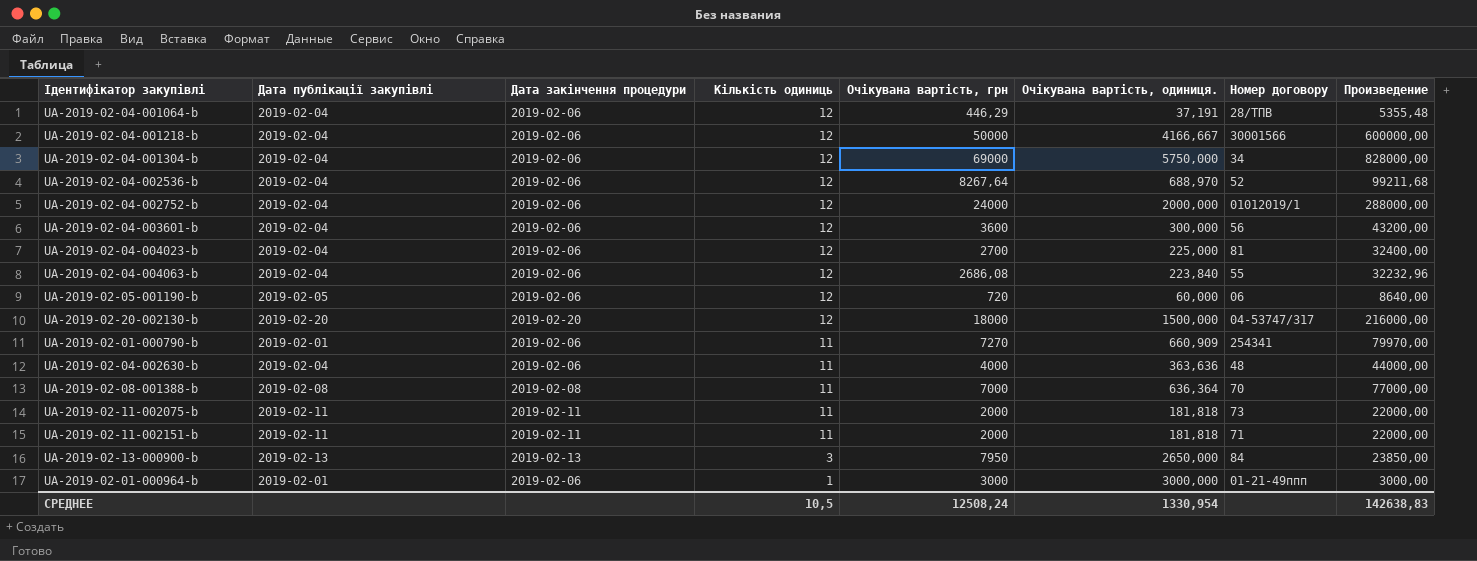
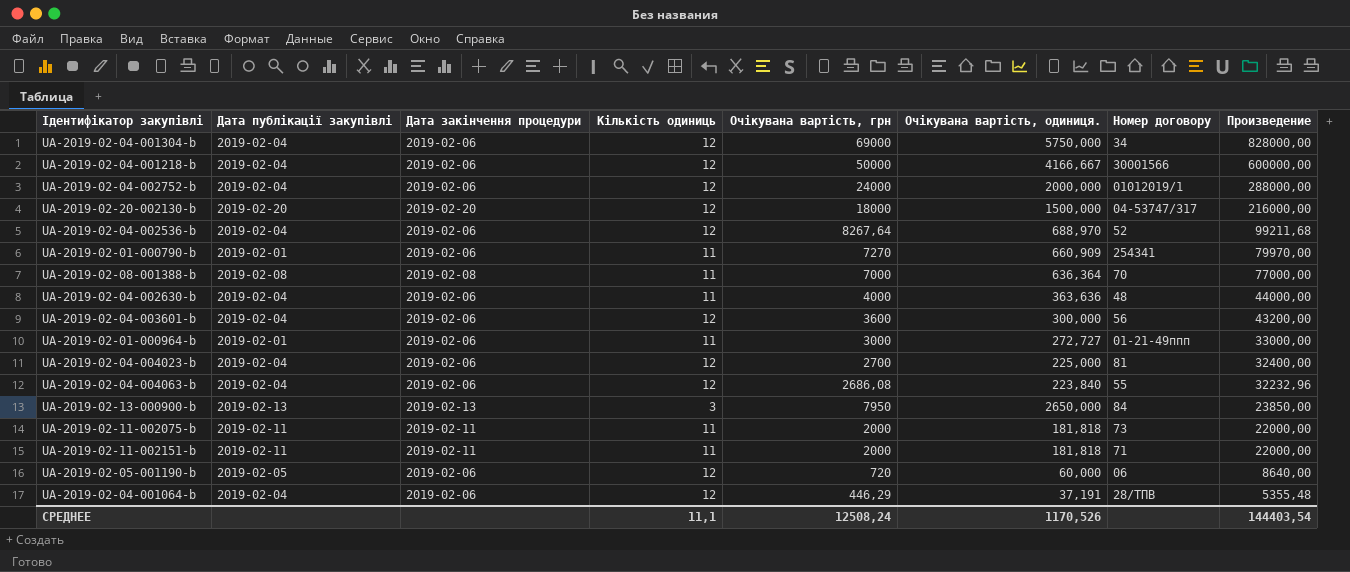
row order: Кількість одиниць descending -> Произведение descending
UA-2019-02-01-000964-b | Кількість одиниць: 1 -> 11
UA-2019-02-01-000964-b | Очікувана вартість, одиниця.: 3000,000 -> 272,727
UA-2019-02-01-000964-b | Произведение: 3000,00 -> 33000,00
СРЕДНЕЕ | Кількість одиниць: 10,5 -> 11,1
СРЕДНЕЕ | Очікувана вартість, одиниця.: 1330,954 -> 1170,526
СРЕДНЕЕ | Произведение: 142638,83 -> 144403,54

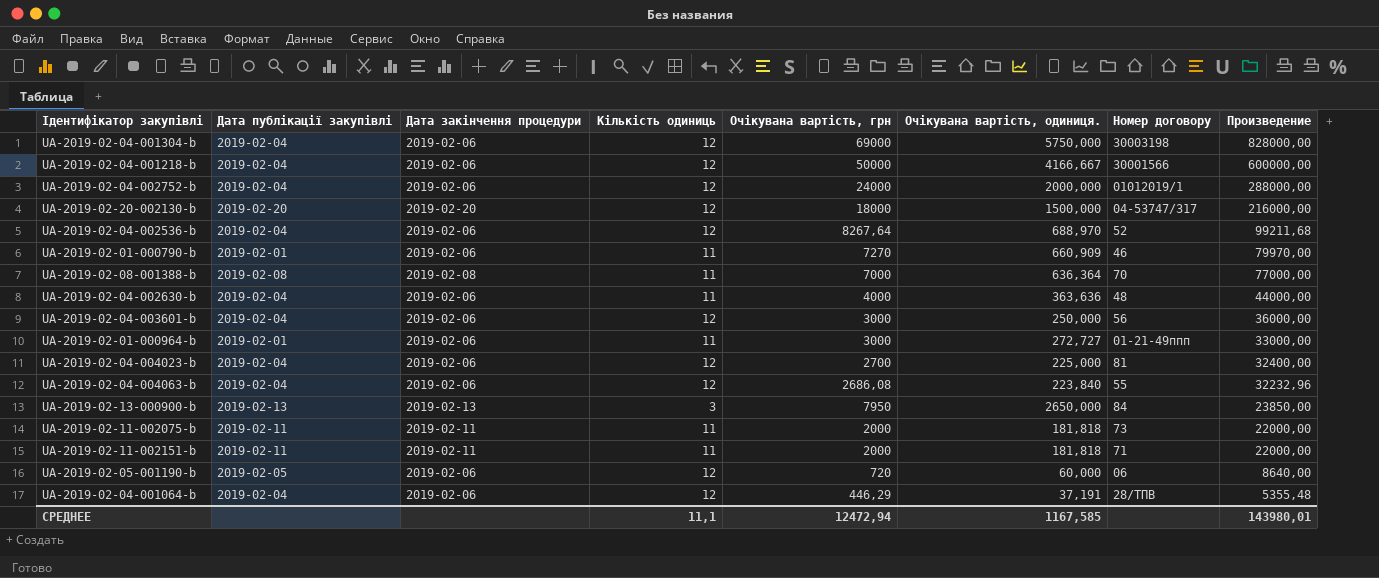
UA-2019-02-04-001304-b | Номер договору: 34 -> 30003198
UA-2019-02-01-000790-b | Номер договору: 254341 -> 46
UA-2019-02-04-003601-b | Очікувана вартість, грн: 3600 -> 3000
UA-2019-02-04-003601-b | Очікувана вартість, одиниця.: 300,000 -> 250,000
UA-2019-02-04-003601-b | Произведение: 43200,00 -> 36000,00
СРЕДНЕЕ | Очікувана вартість, грн: 12508,24 -> 12472,94
СРЕДНЕЕ | Очікувана вартість, одиниця.: 1170,526 -> 1167,585
СРЕДНЕЕ | Произведение: 144403,54 -> 143980,01

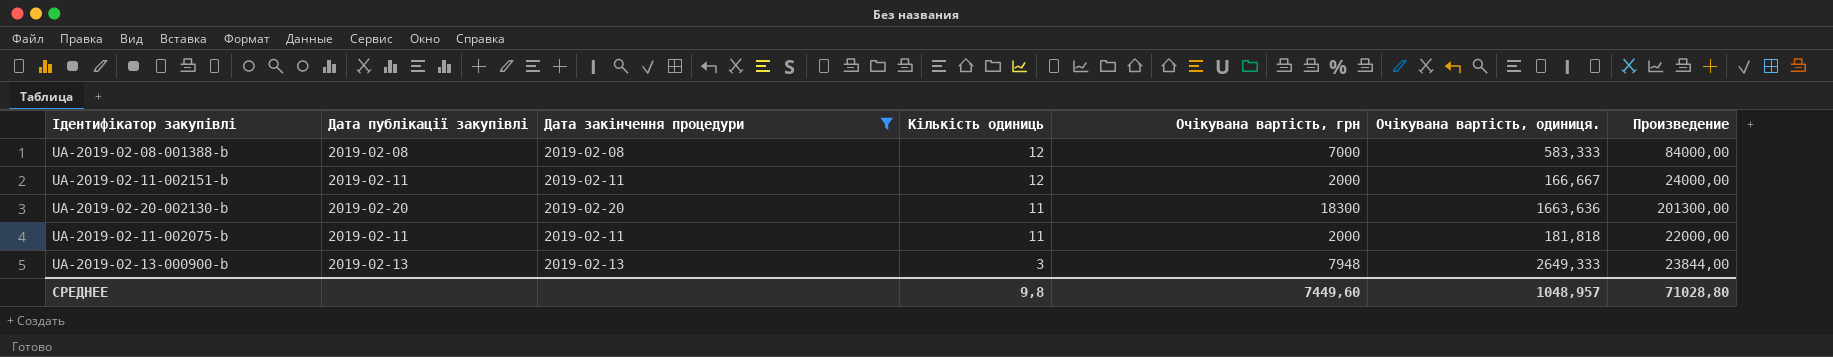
filter: none -> Дата закінчення процедури != 2019-02-06
row order: Произведение descending -> Кількість одиниць descending
column Номер договору | position: 7 -> none
UA-2019-02-08-001388-b | Кількість одиниць: 11 -> 12
UA-2019-02-08-001388-b | Очікувана вартість, одиниця.: 636,364 -> 583,333
UA-2019-02-08-001388-b | Произведение: 77000,00 -> 84000,00
UA-2019-02-11-002151-b | Кількість одиниць: 11 -> 12
UA-2019-02-11-002151-b | Очікувана вартість, одиниця.: 181,818 -> 166,667
UA-2019-02-11-002151-b | Произведение: 22000,00 -> 24000,00
UA-2019-02-20-002130-b | Кількість одиниць: 12 -> 11
UA-2019-02-20-002130-b | Очікувана вартість, грн: 18000 -> 18300
UA-2019-02-20-002130-b | Очікувана вартість, одиниця.: 1500,000 -> 1663,636
UA-2019-02-20-002130-b | Произведение: 216000,00 -> 201300,00
UA-2019-02-13-000900-b | Очікувана вартість, грн: 7950 -> 7948
UA-2019-02-13-000900-b | Очікувана вартість, одиниця.: 2650,000 -> 2649,333
UA-2019-02-13-000900-b | Произведение: 23850,00 -> 23844,00
СРЕДНЕЕ | Кількість одиниць: 11,1 -> 9,8
СРЕДНЕЕ | Очікувана вартість, грн: 12472,94 -> 7449,60
СРЕДНЕЕ | Очікувана вартість, одиниця.: 1167,585 -> 1048,957
СРЕДНЕЕ | Произведение: 143980,01 -> 71028,80

